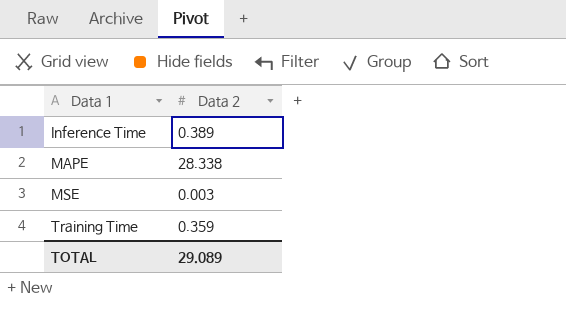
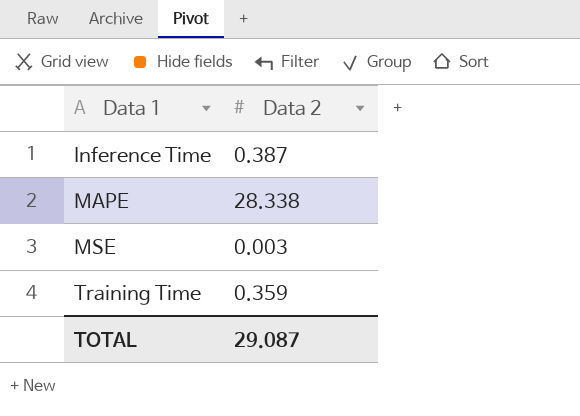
Inference Time | Data 2: 0.389 -> 0.387
TOTAL | Data 2: 29.089 -> 29.087

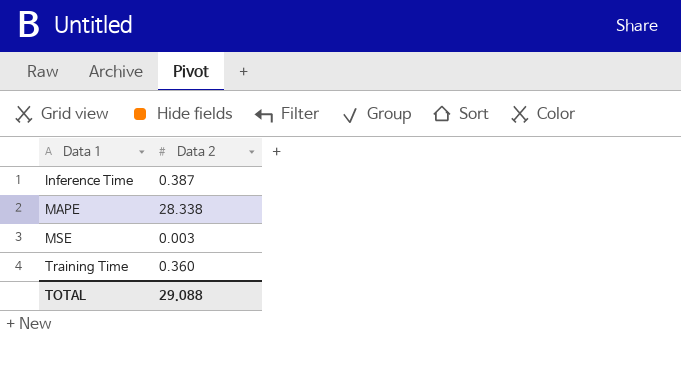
Training Time | Data 2: 0.359 -> 0.360
TOTAL | Data 2: 29.087 -> 29.088

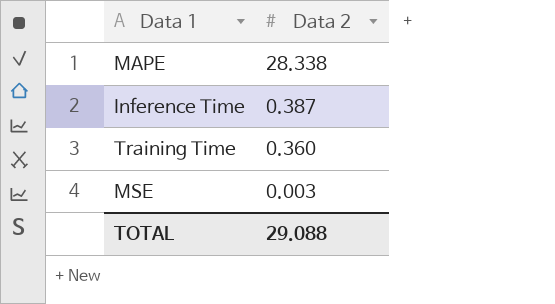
row order: Data 1 ascending -> Data 2 descending

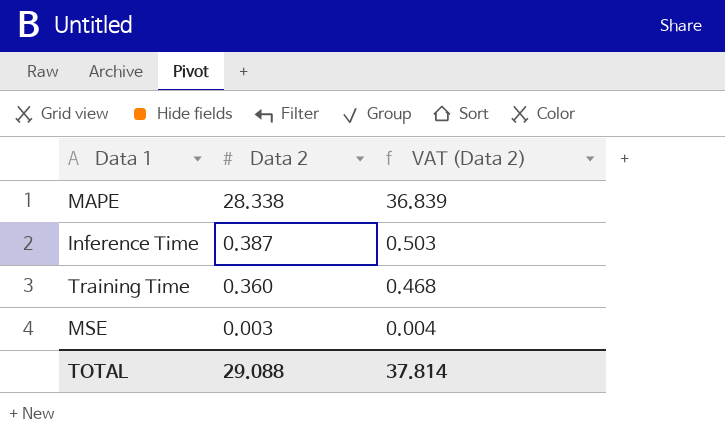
column VAT (Data 2) | formula: none -> [Data 2] * 1.3

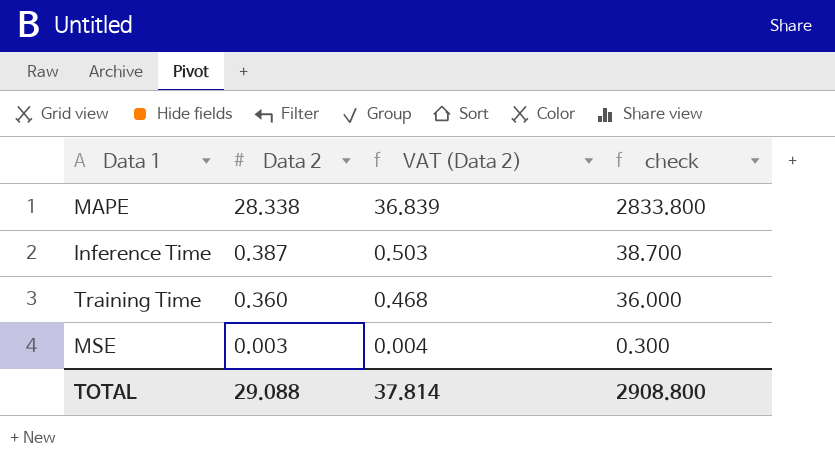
column check | formula: none -> [Data 2] * 100

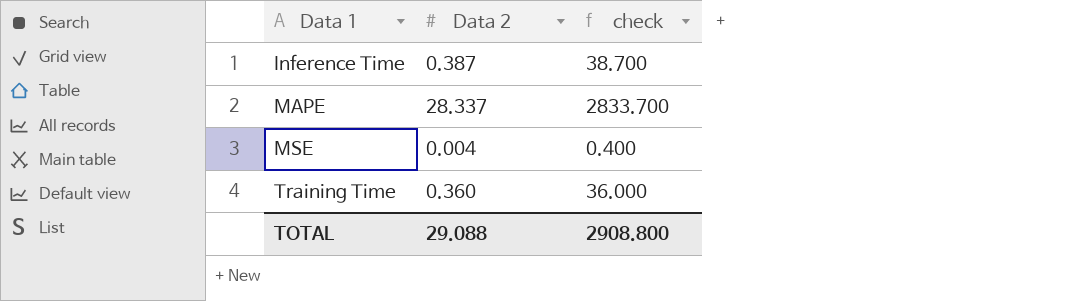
row order: Data 2 descending -> Data 1 ascending
column VAT (Data 2) | formula: [Data 2] * 1.3 -> none
MAPE | Data 2: 28.338 -> 28.337
MAPE | check: 2833.800 -> 2833.700
MSE | Data 2: 0.003 -> 0.004
MSE | check: 0.300 -> 0.400

